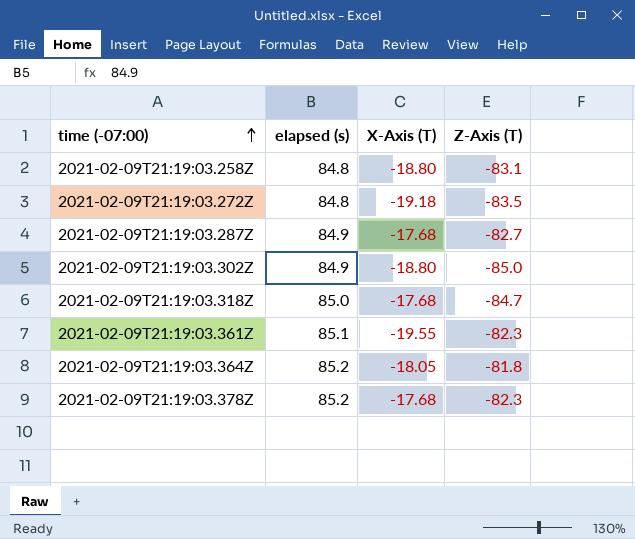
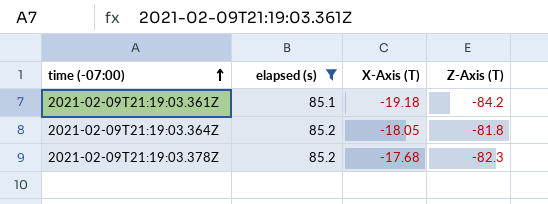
filter: none -> elapsed (s) >= 85.1
2021-02-09T21:19:03.361Z | X-Axis (T): -19.55 -> -19.18
2021-02-09T21:19:03.361Z | Z-Axis (T): -82.3 -> -84.2

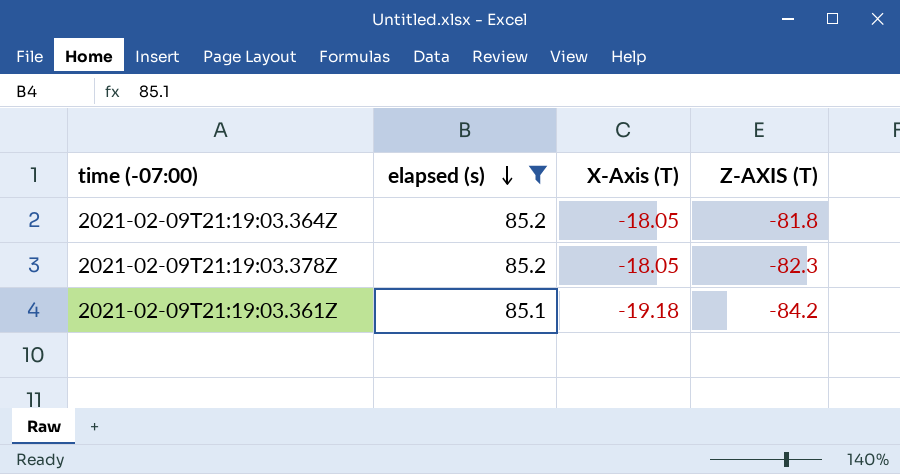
row order: time (-07:00) ascending -> elapsed (s) descending
column name: Z-Axis (T) -> Z-AXIS (T)
2021-02-09T21:19:03.378Z | X-Axis (T): -17.68 -> -18.05

